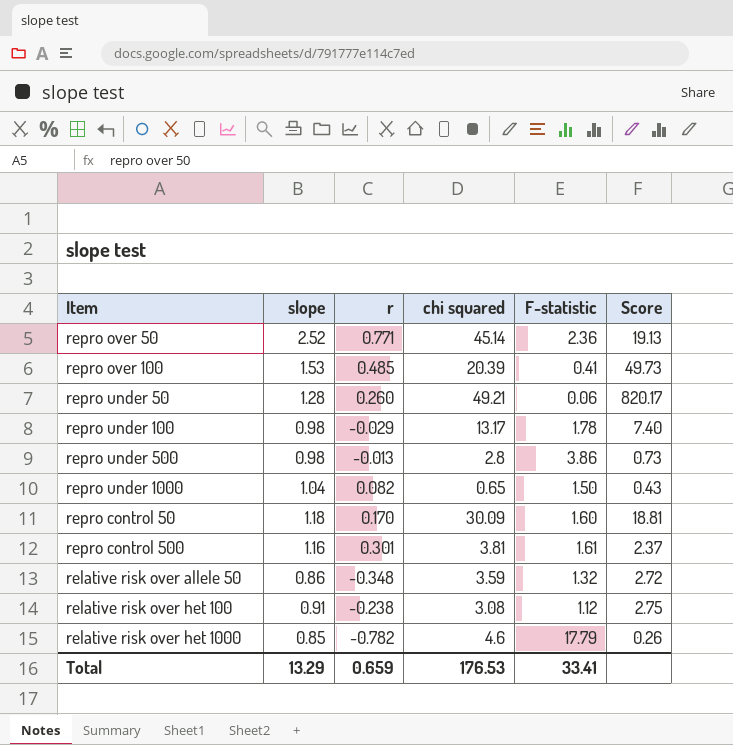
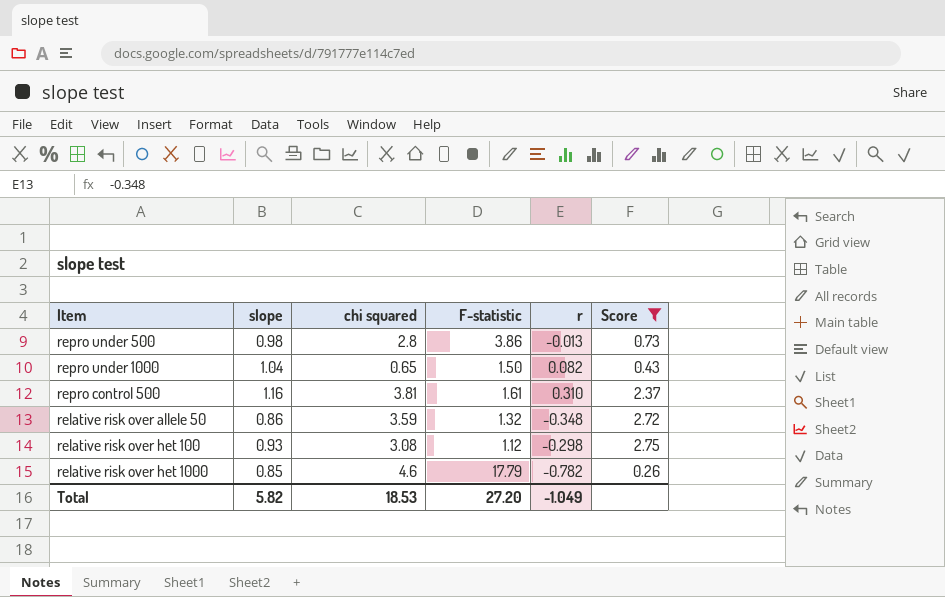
filter: none -> Score <= 2.75
column r | position: 3 -> 5
repro control 500 | r: 0.301 -> 0.310
relative risk over het 100 | slope: 0.91 -> 0.93
relative risk over het 100 | r: -0.238 -> -0.298
Total | slope: 13.29 -> 5.82
Total | chi squared: 176.53 -> 18.53
Total | F-statistic: 33.41 -> 27.20
Total | r: 0.659 -> -1.049

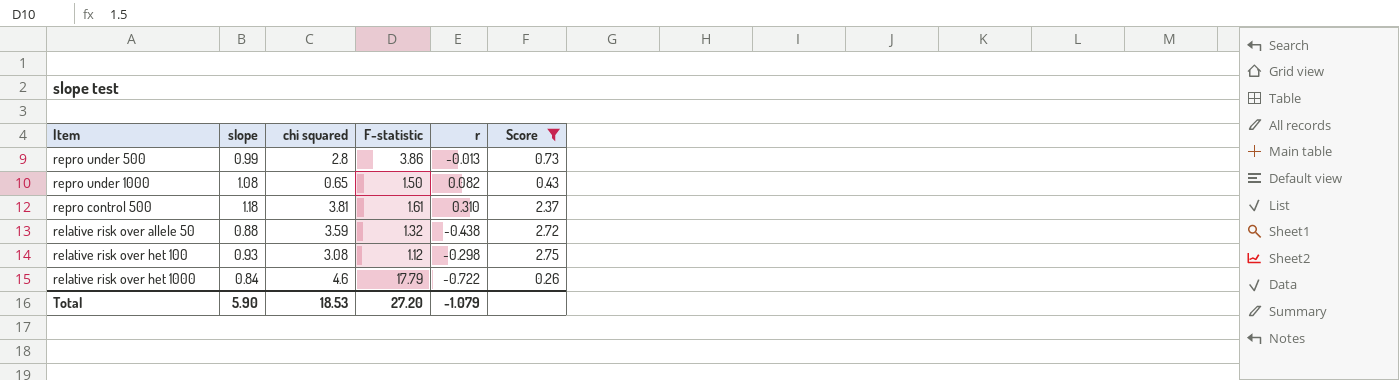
repro under 500 | slope: 0.98 -> 0.99
repro under 1000 | slope: 1.04 -> 1.08
repro control 500 | slope: 1.16 -> 1.18
relative risk over allele 50 | slope: 0.86 -> 0.88
relative risk over allele 50 | r: -0.348 -> -0.438
relative risk over het 1000 | slope: 0.85 -> 0.84
relative risk over het 1000 | r: -0.782 -> -0.722
Total | slope: 5.82 -> 5.90
Total | r: -1.049 -> -1.079

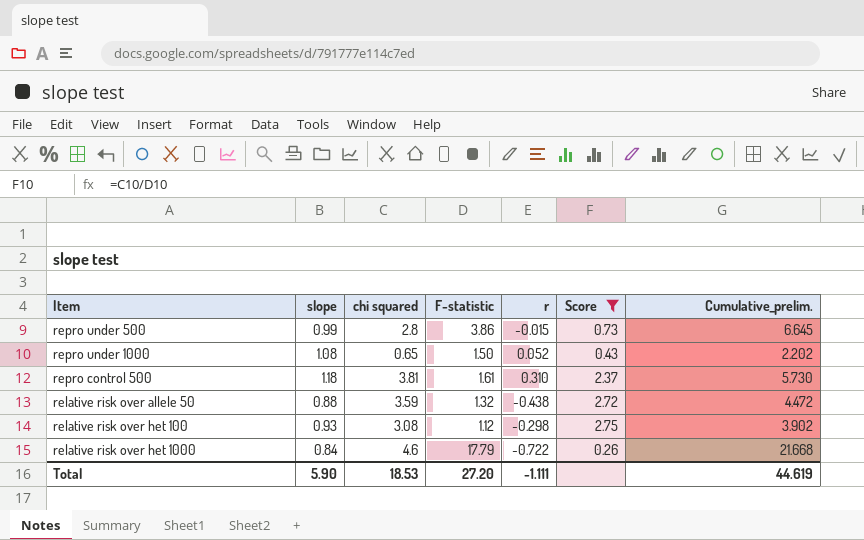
column Cumulative_prelim. | formula: none -> [chi squared] + [F-statistic] + [r]
repro under 500 | r: -0.013 -> -0.015
repro under 1000 | r: 0.082 -> 0.052
Total | r: -1.079 -> -1.111

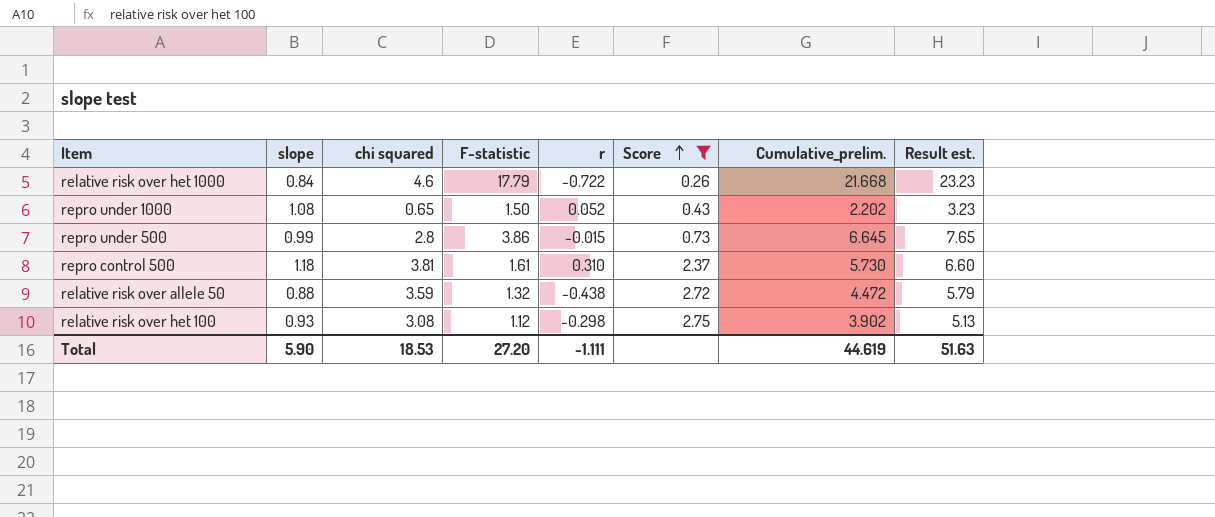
row order: none -> Score ascending
column Result est. | formula: none -> [slope] + [chi squared] + [F-statistic]

